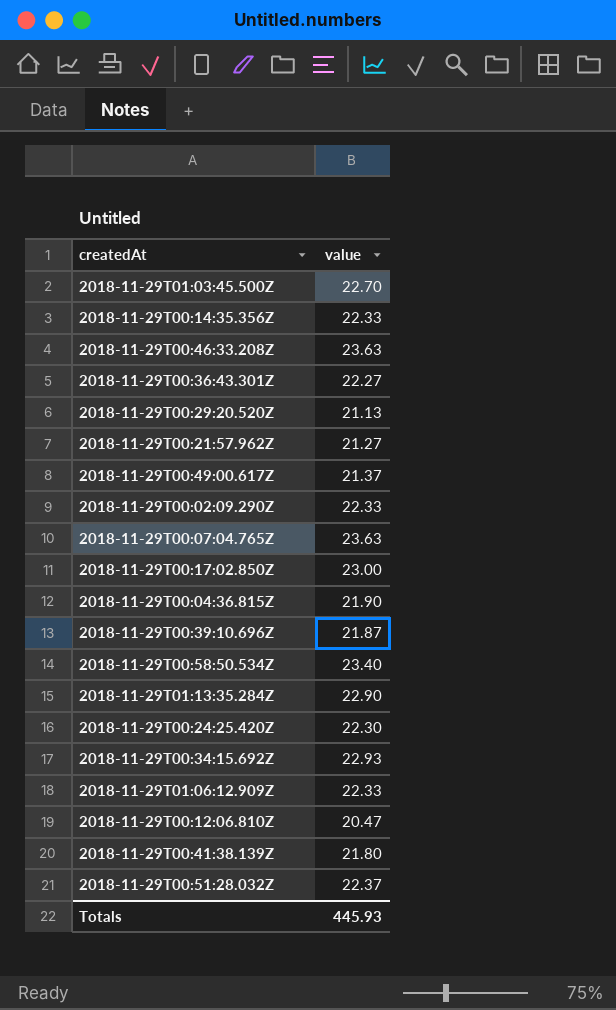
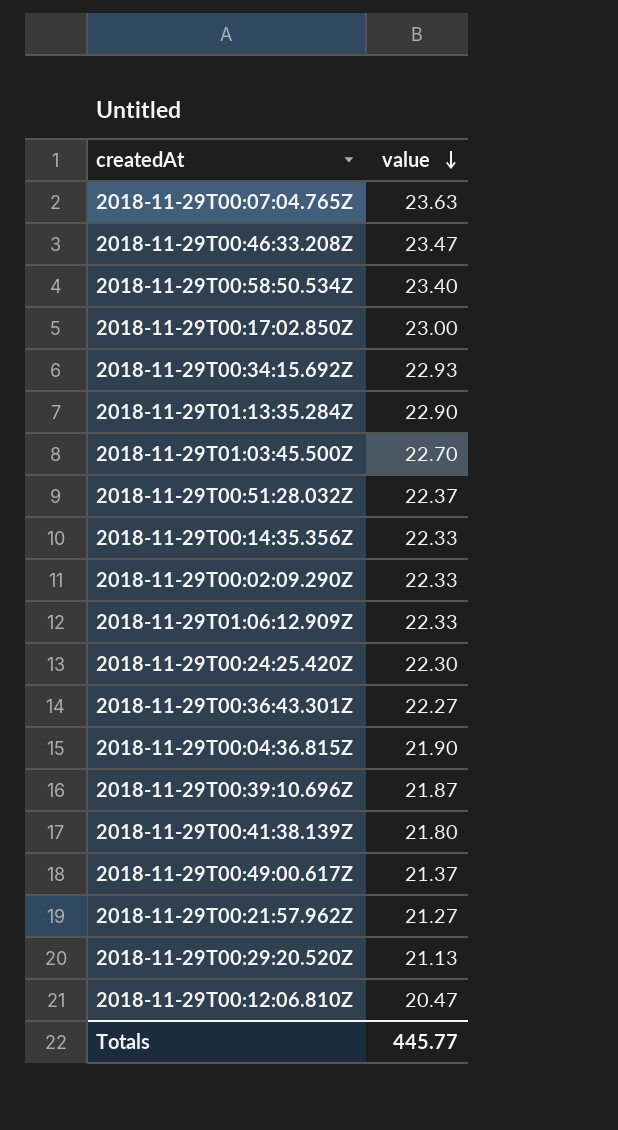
row order: none -> value descending
2018-11-29T00:46:33.208Z | value: 23.63 -> 23.47
Totals | value: 445.93 -> 445.77

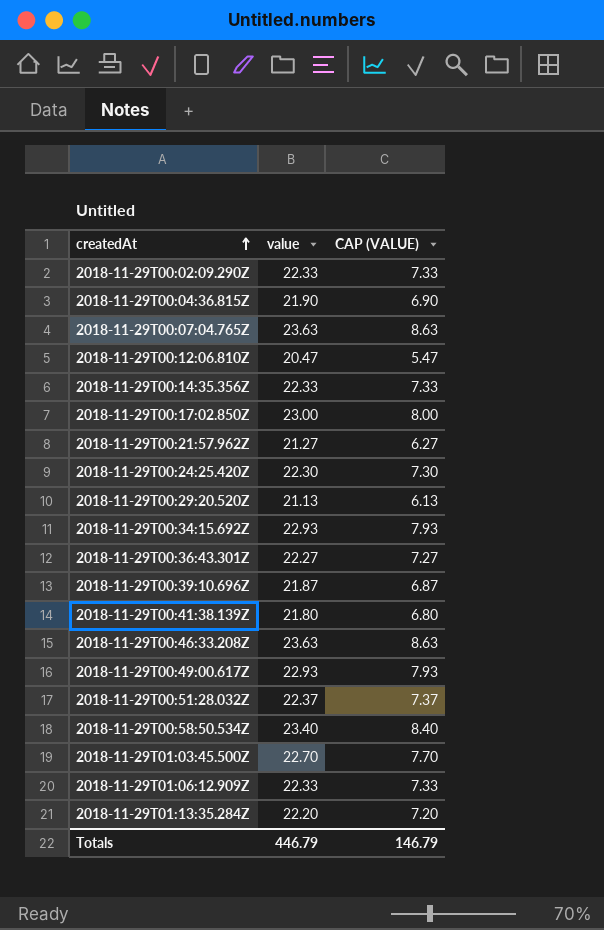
row order: value descending -> createdAt ascending
column CAP (VALUE) | formula: none -> [value] - 15
2018-11-29T00:46:33.208Z | value: 23.47 -> 23.63
2018-11-29T00:49:00.617Z | value: 21.37 -> 22.93
2018-11-29T01:13:35.284Z | value: 22.90 -> 22.20
Totals | value: 445.77 -> 446.79

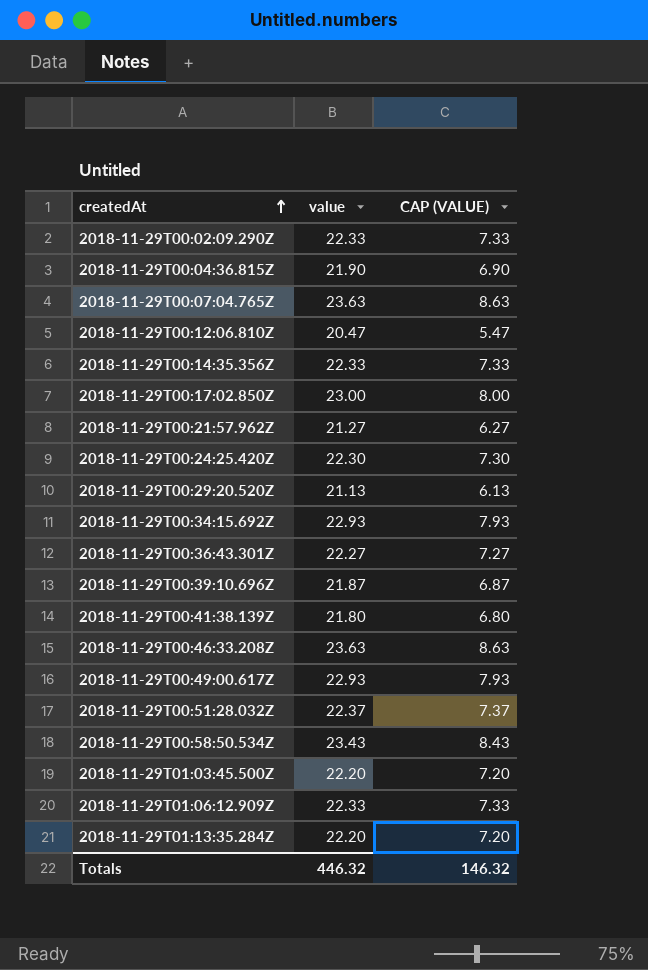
2018-11-29T00:58:50.534Z | value: 23.40 -> 23.43
2018-11-29T00:58:50.534Z | CAP (VALUE): 8.40 -> 8.43
2018-11-29T01:03:45.500Z | value: 22.70 -> 22.20
2018-11-29T01:03:45.500Z | CAP (VALUE): 7.70 -> 7.20
Totals | value: 446.79 -> 446.32
Totals | CAP (VALUE): 146.79 -> 146.32

